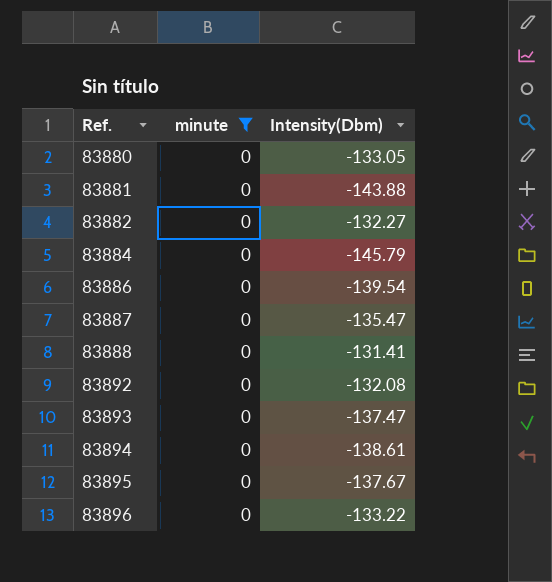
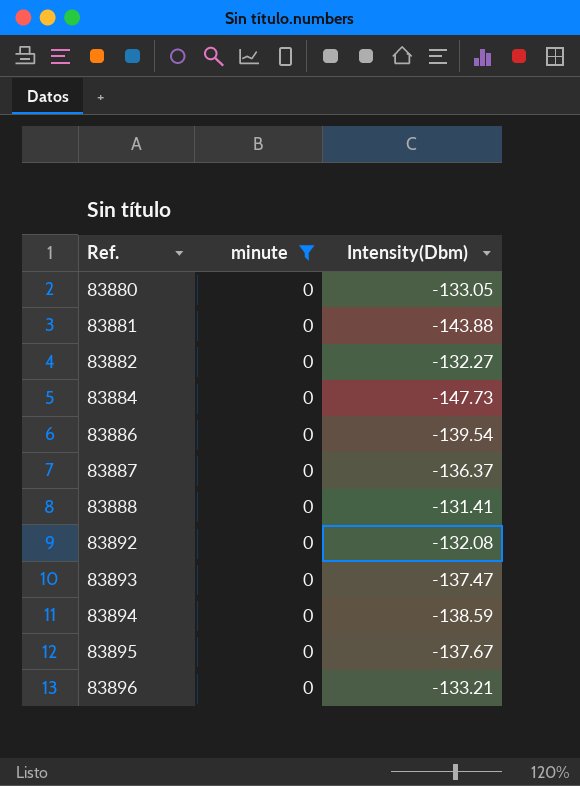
83884 | Intensity(Dbm): -145.79 -> -147.73
83887 | Intensity(Dbm): -135.47 -> -136.37
83894 | Intensity(Dbm): -138.61 -> -138.59
83896 | Intensity(Dbm): -133.22 -> -133.21

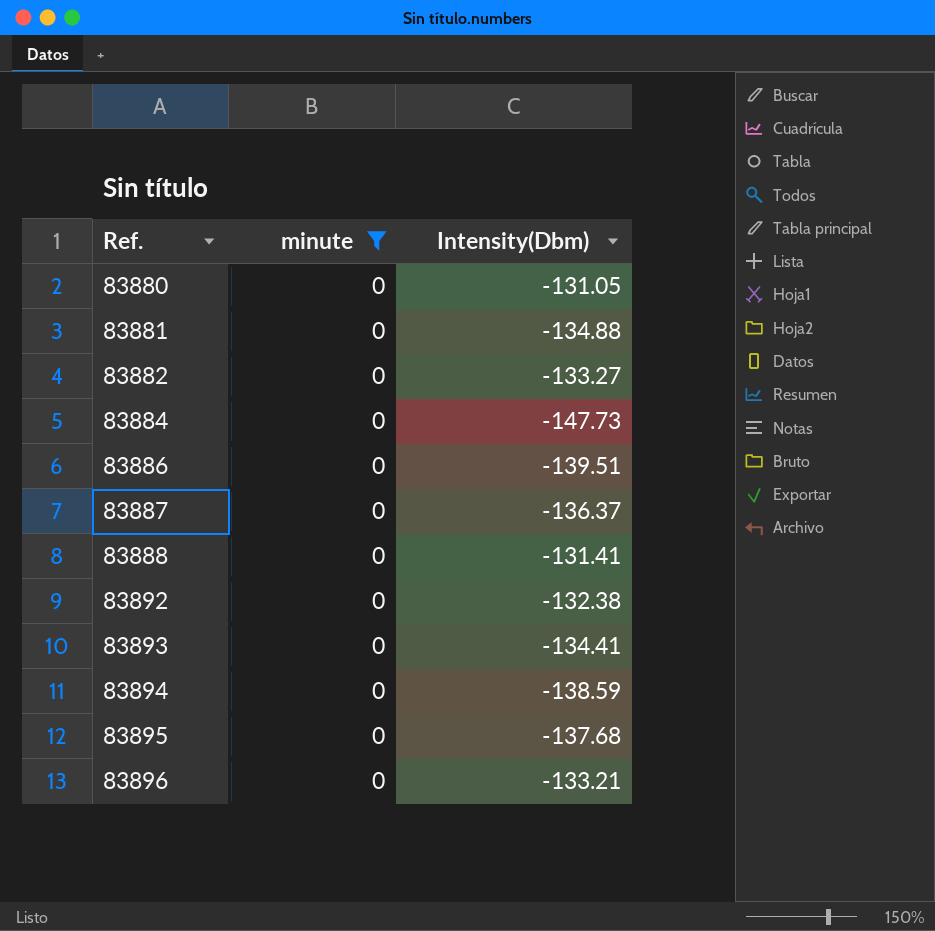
83880 | Intensity(Dbm): -133.05 -> -131.05
83881 | Intensity(Dbm): -143.88 -> -134.88
83882 | Intensity(Dbm): -132.27 -> -133.27
83886 | Intensity(Dbm): -139.54 -> -139.51
83892 | Intensity(Dbm): -132.08 -> -132.38
83893 | Intensity(Dbm): -137.47 -> -134.41
83895 | Intensity(Dbm): -137.67 -> -137.68

